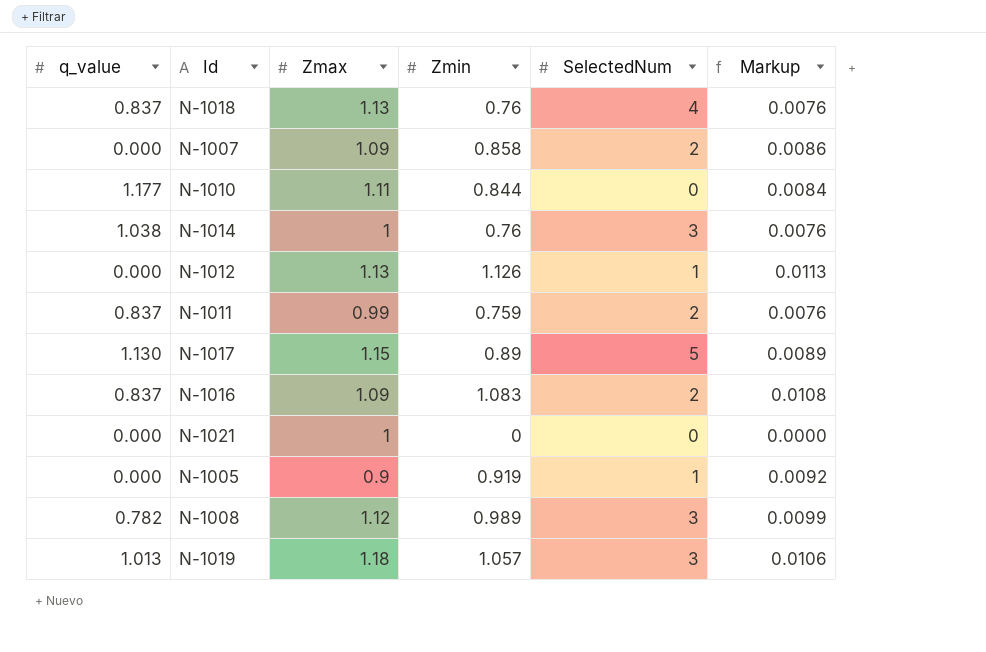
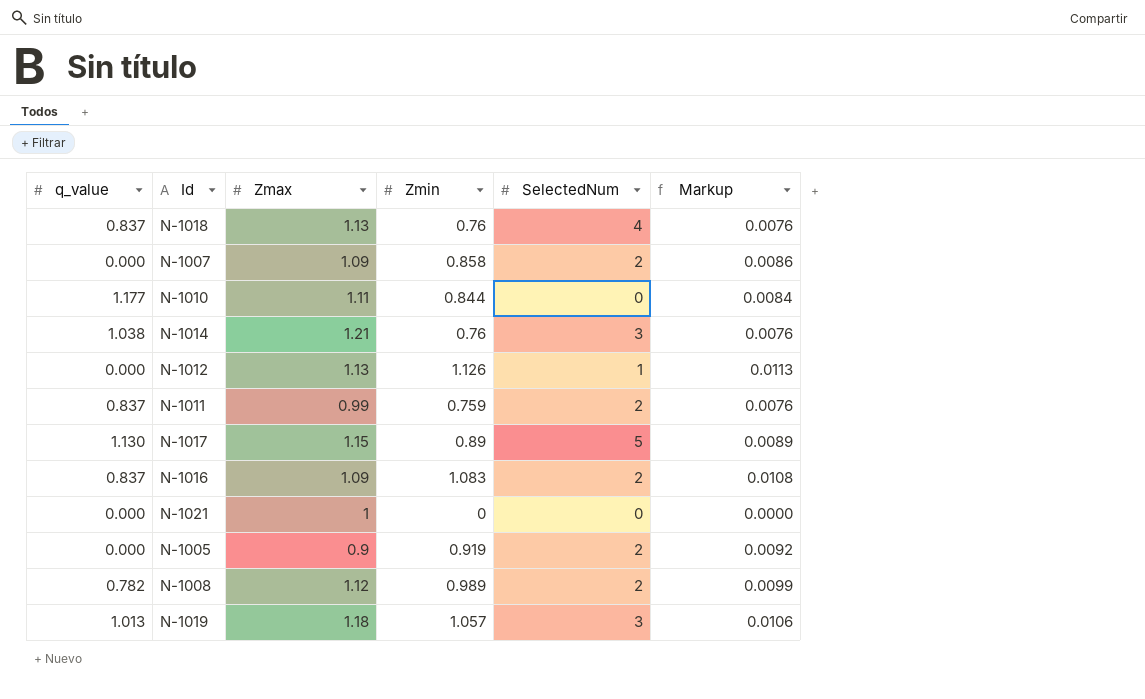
N-1014 | Zmax: 1 -> 1.21
N-1005 | SelectedNum: 1 -> 2
N-1008 | SelectedNum: 3 -> 2

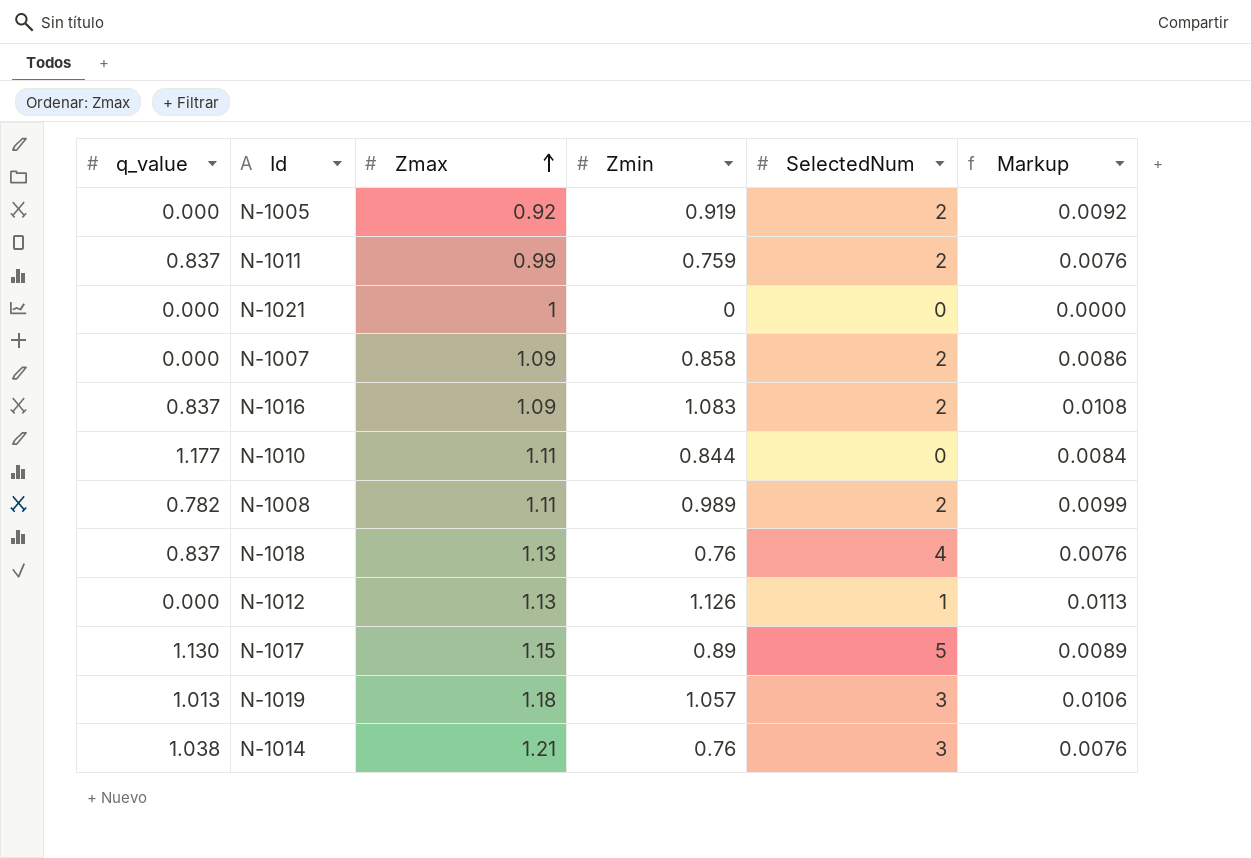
row order: none -> Zmax ascending
N-1005 | Zmax: 0.9 -> 0.92
N-1008 | Zmax: 1.12 -> 1.11

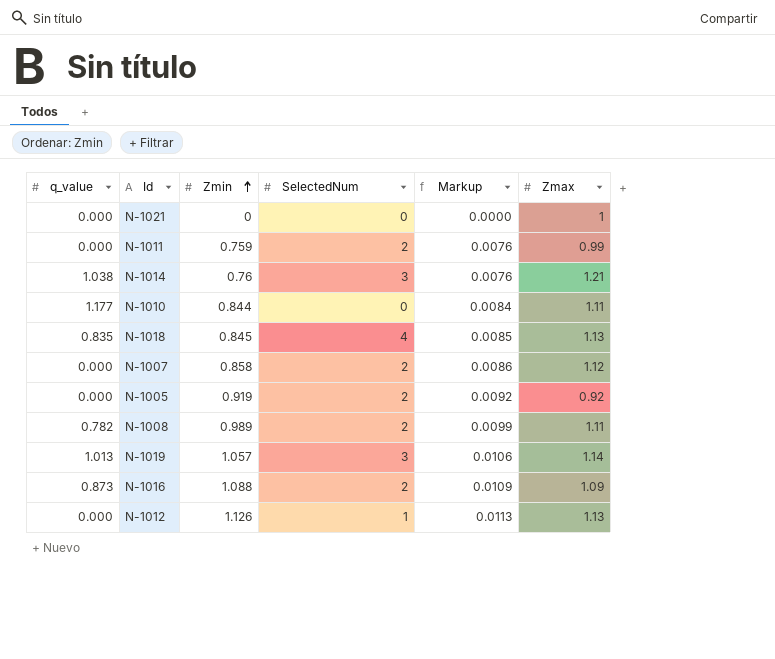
row order: Zmax ascending -> Zmin ascending
column Zmax | position: 3 -> 6
row N-1017: 1.130 | 1.15 | 0.89 | 5 | 0.0089 -> none
N-1011 | q_value: 0.837 -> 0.000
N-1018 | q_value: 0.837 -> 0.835
N-1018 | Zmin: 0.76 -> 0.845
N-1018 | Markup: 0.0076 -> 0.0085
N-1007 | Zmax: 1.09 -> 1.12
N-1019 | Zmax: 1.18 -> 1.14
N-1016 | q_value: 0.837 -> 0.873
N-1016 | Zmin: 1.083 -> 1.088
N-1016 | Markup: 0.0108 -> 0.0109

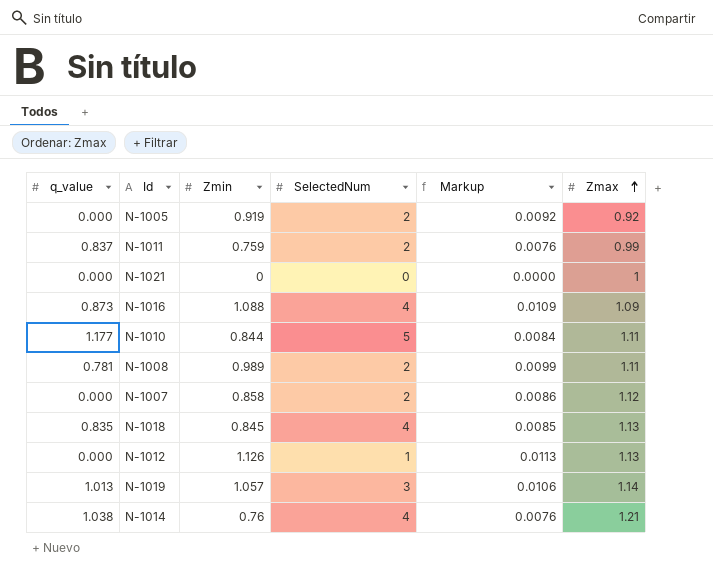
row order: Zmin ascending -> Zmax ascending
N-1011 | q_value: 0.000 -> 0.837
N-1016 | SelectedNum: 2 -> 4
N-1010 | SelectedNum: 0 -> 5
N-1008 | q_value: 0.782 -> 0.781
N-1014 | SelectedNum: 3 -> 4

